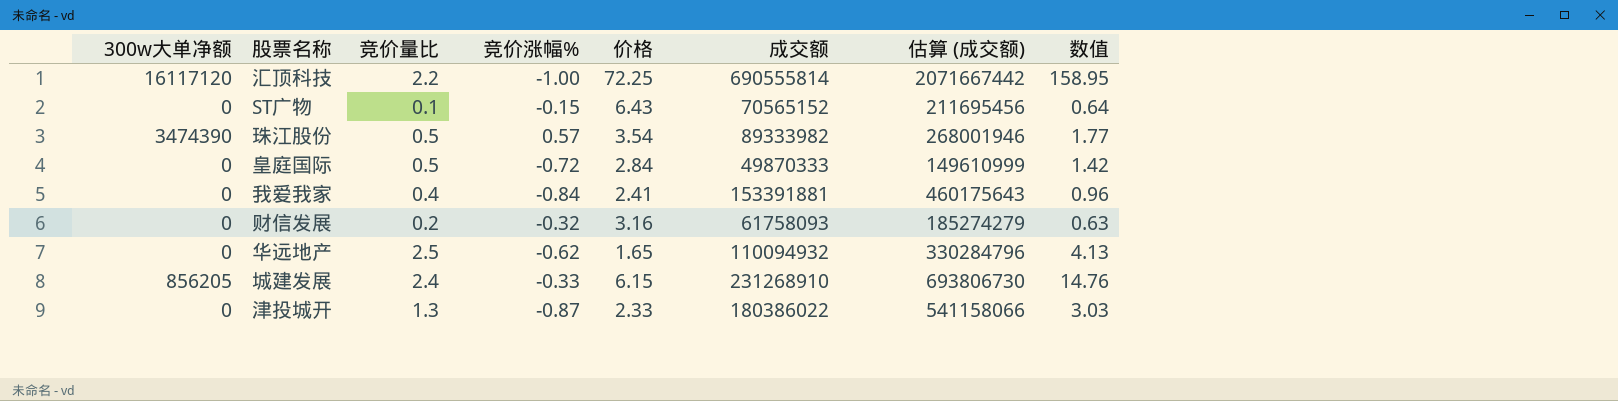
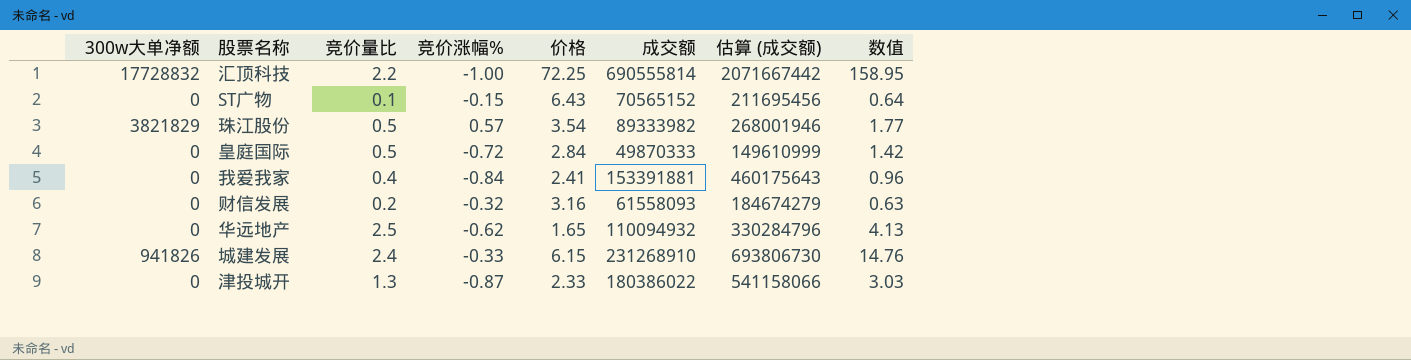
汇顶科技 | 300w大单净额: 16117120 -> 17728832
珠江股份 | 300w大单净额: 3474390 -> 3821829
财信发展 | 成交额: 61758093 -> 61558093
财信发展 | 估算 (成交额): 185274279 -> 184674279
城建发展 | 300w大单净额: 856205 -> 941826

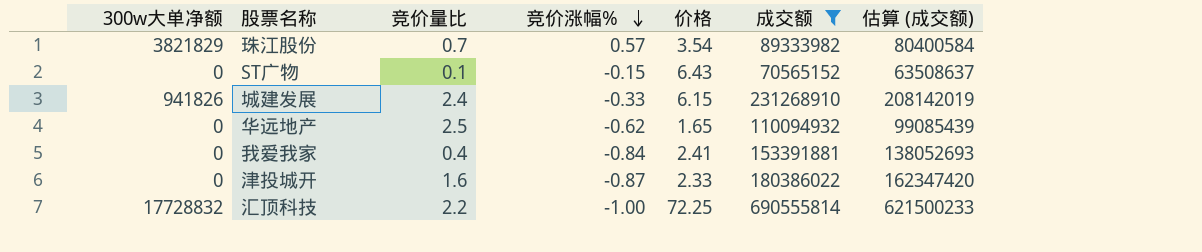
filter: none -> 成交额 >= 70565152
row order: none -> 竞价涨幅% descending
column 数值 | formula: [竞价量比] * [价格] -> none
column 估算 (成交额) | formula: [成交额] * 3 -> [成交额] * 0.9
珠江股份 | 竞价量比: 0.5 -> 0.7
津投城开 | 竞价量比: 1.3 -> 1.6

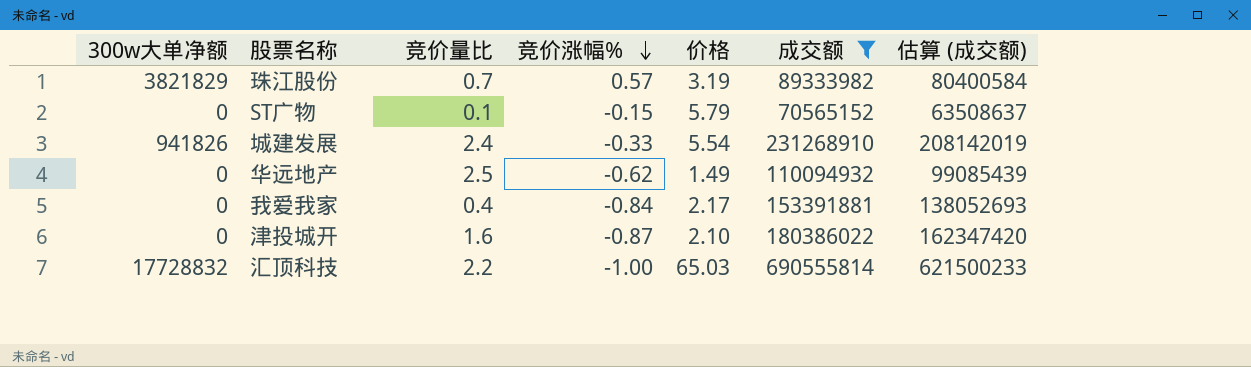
珠江股份 | 价格: 3.54 -> 3.19
ST广物 | 价格: 6.43 -> 5.79
城建发展 | 价格: 6.15 -> 5.54
华远地产 | 价格: 1.65 -> 1.49
我爱我家 | 价格: 2.41 -> 2.17
津投城开 | 价格: 2.33 -> 2.10
汇顶科技 | 价格: 72.25 -> 65.03

